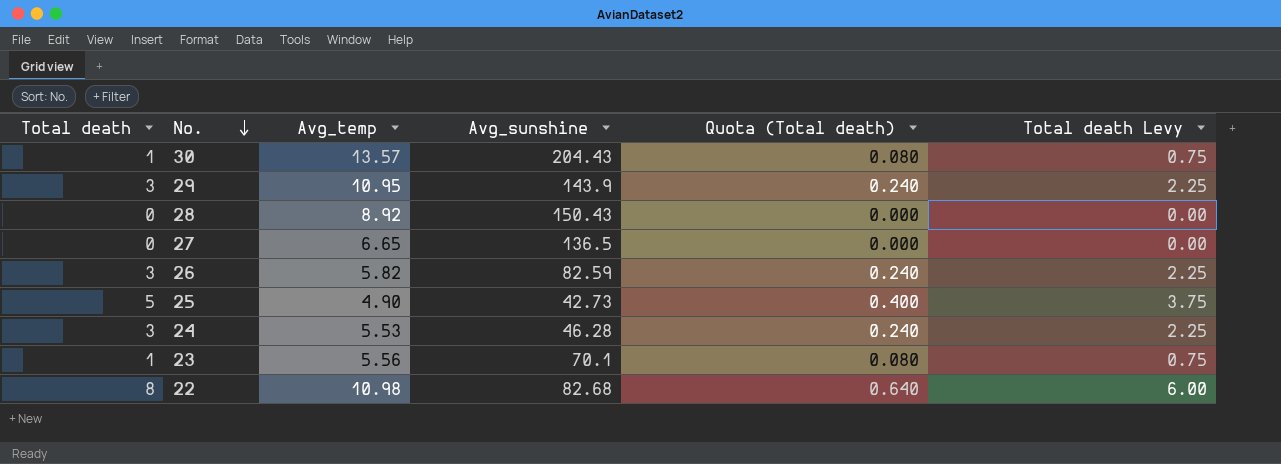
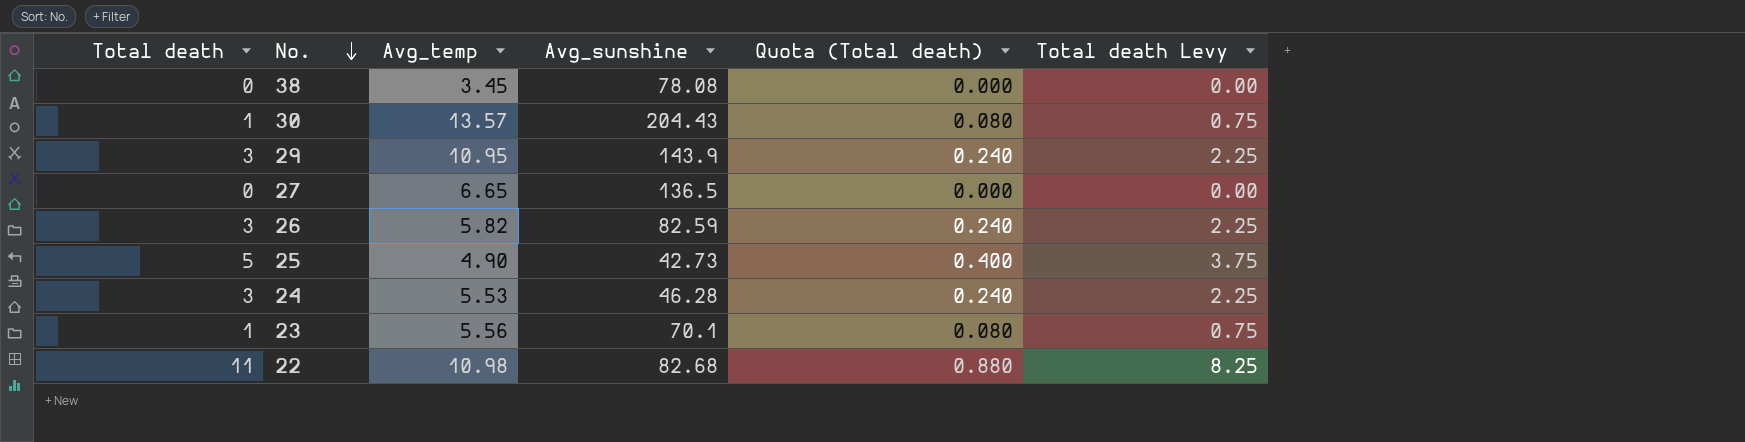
row 28: 0 | 8.92 | 150.43 | 0.000 | 0.00 -> none
row 38: none -> 0 | 3.45 | 78.08 | 0.000 | 0.00
22 | Total death: 8 -> 11
22 | Quota (Total death): 0.640 -> 0.880
22 | Total death Levy: 6.00 -> 8.25

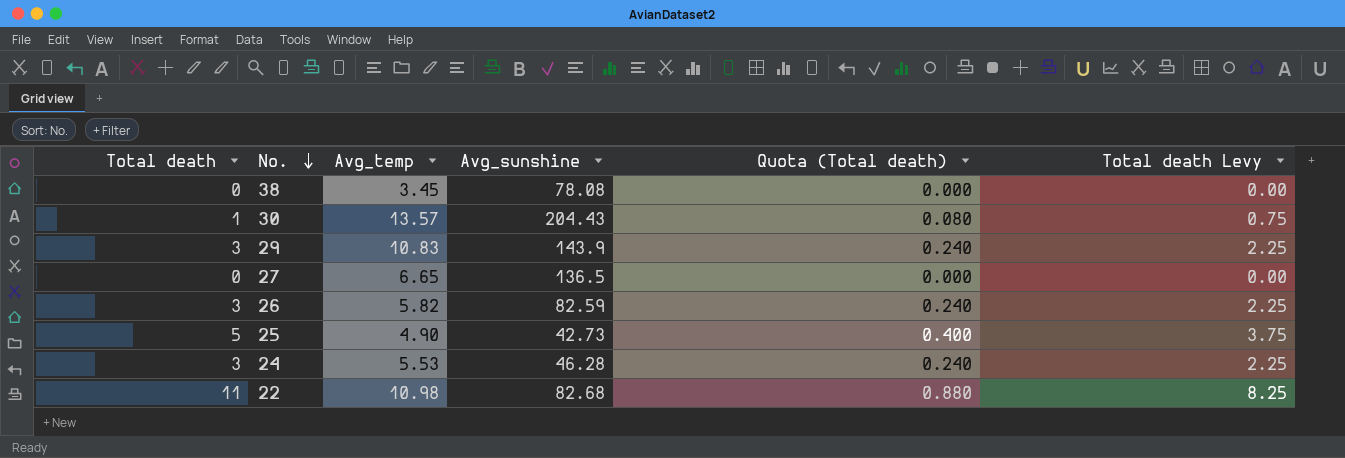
row 23: 1 | 5.56 | 70.1 | 0.080 | 0.75 -> none
29 | Avg_temp: 10.95 -> 10.83

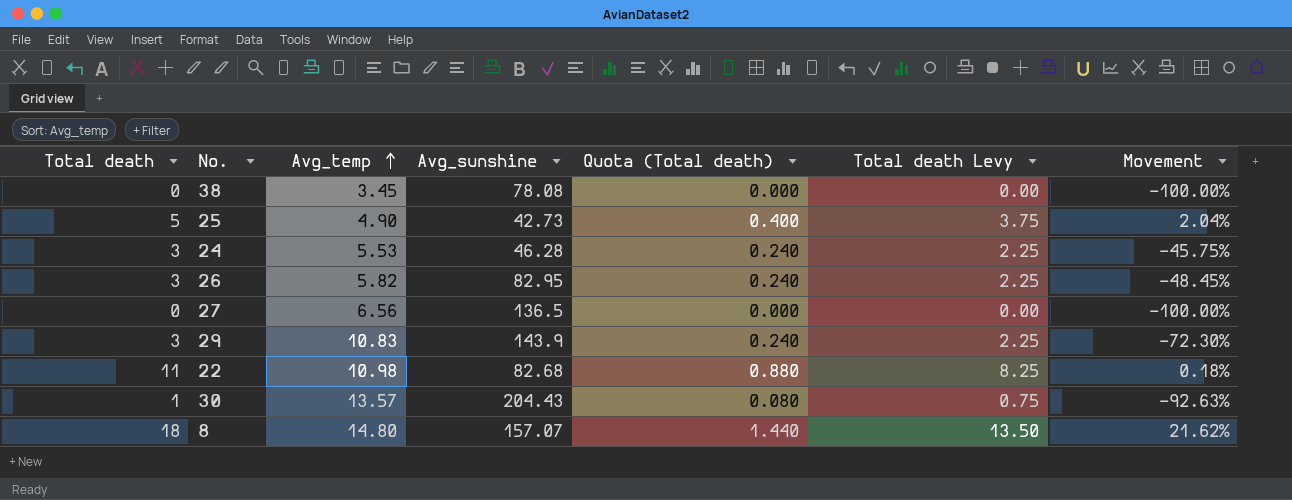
row order: No. descending -> Avg_temp ascending
column Movement | formula: none -> ([Total death] - [Avg_temp]) / [Avg_temp]
26 | Avg_sunshine: 82.59 -> 82.95
27 | Avg_temp: 6.65 -> 6.56
row 8: none -> 18 | 14.80 | 157.07 | 1.440 | 13.50 | 21.62%

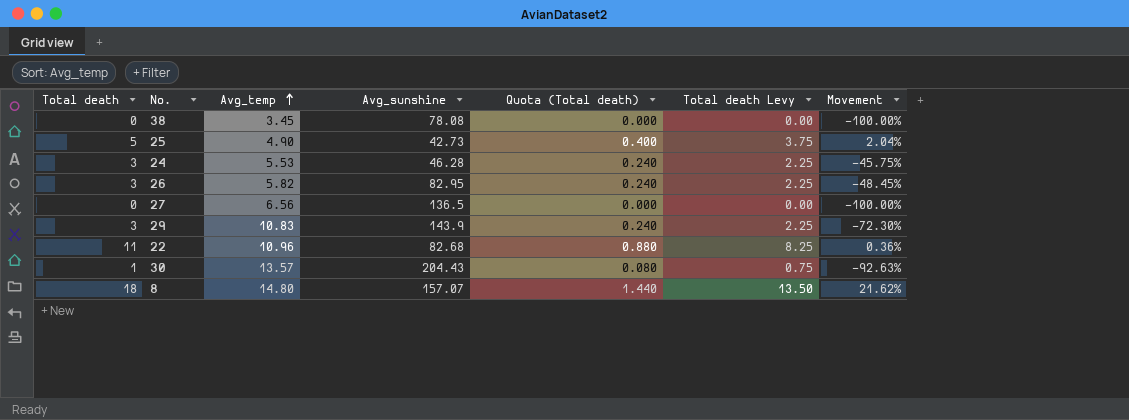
22 | Avg_temp: 10.98 -> 10.96
22 | Movement: 0.18% -> 0.36%

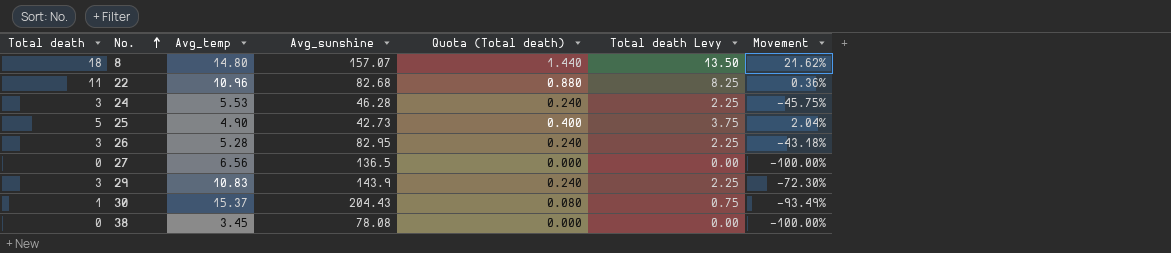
row order: Avg_temp ascending -> No. ascending
26 | Avg_temp: 5.82 -> 5.28
26 | Movement: -48.45% -> -43.18%
30 | Avg_temp: 13.57 -> 15.37
30 | Movement: -92.63% -> -93.49%

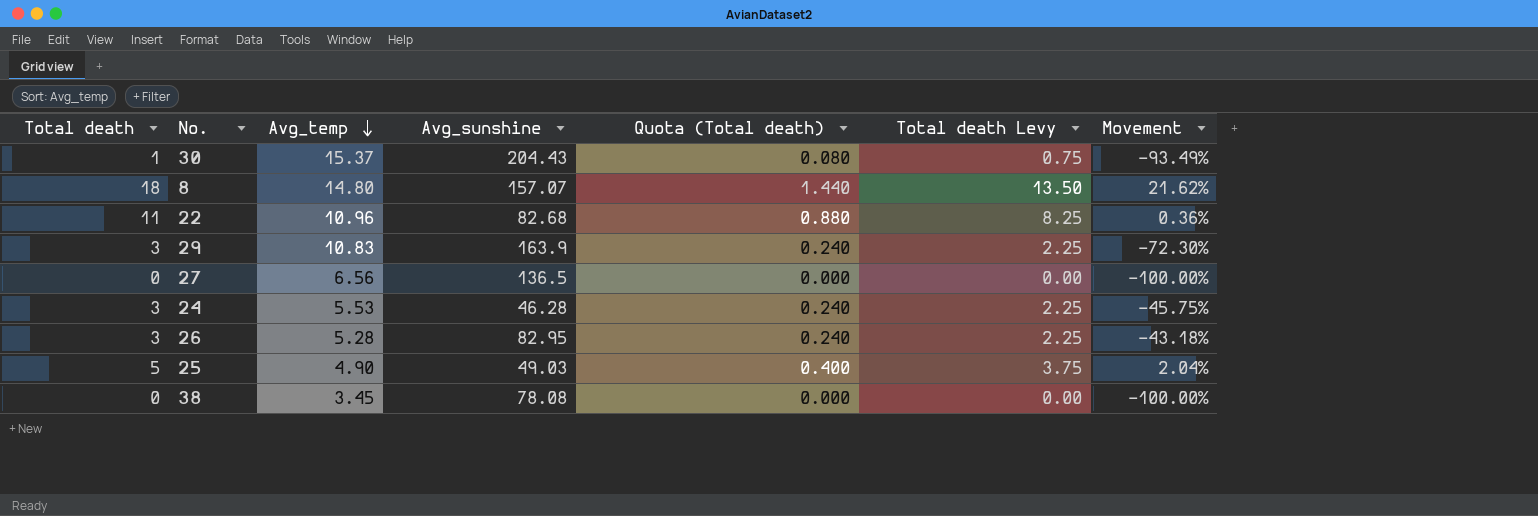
row order: No. ascending -> Avg_temp descending
29 | Avg_sunshine: 143.9 -> 163.9
25 | Avg_sunshine: 42.73 -> 49.03

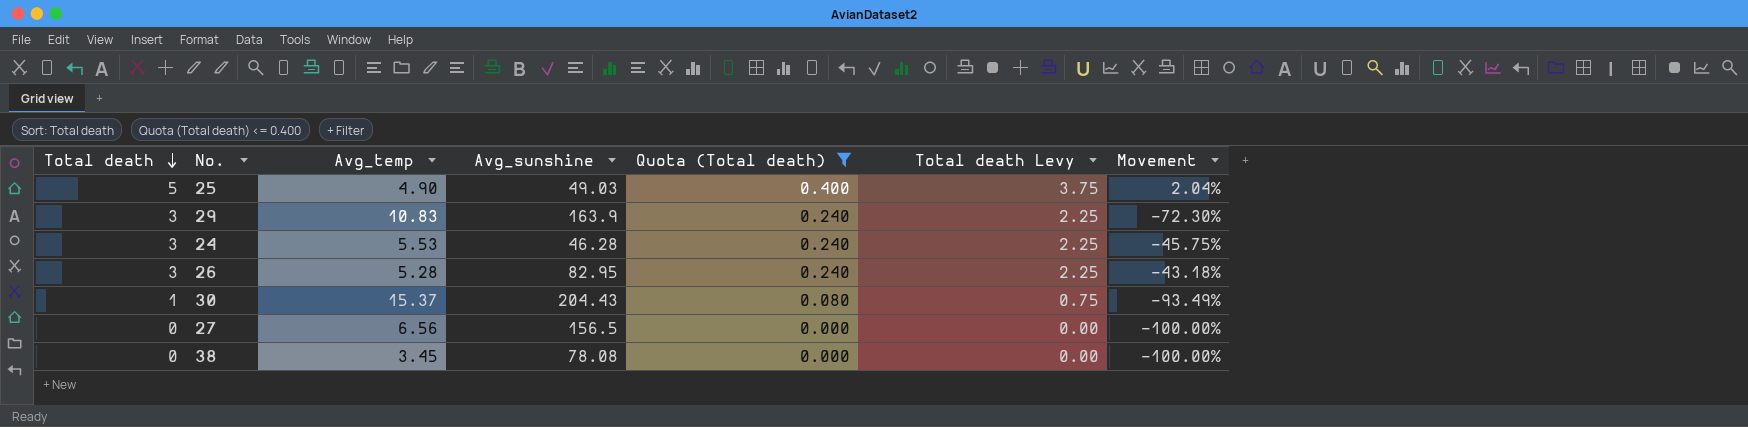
filter: none -> Quota (Total death) <= 0.400
row order: Avg_temp descending -> Total death descending
27 | Avg_sunshine: 136.5 -> 156.5

